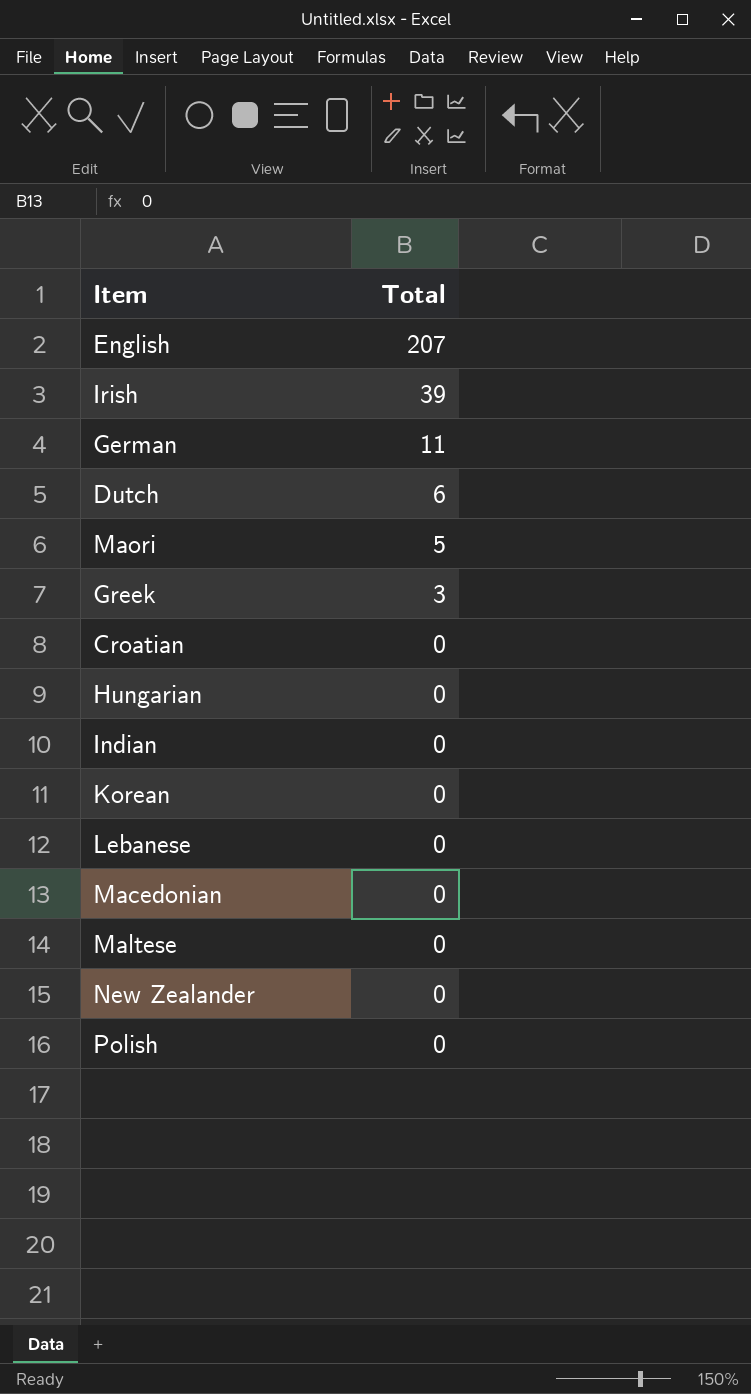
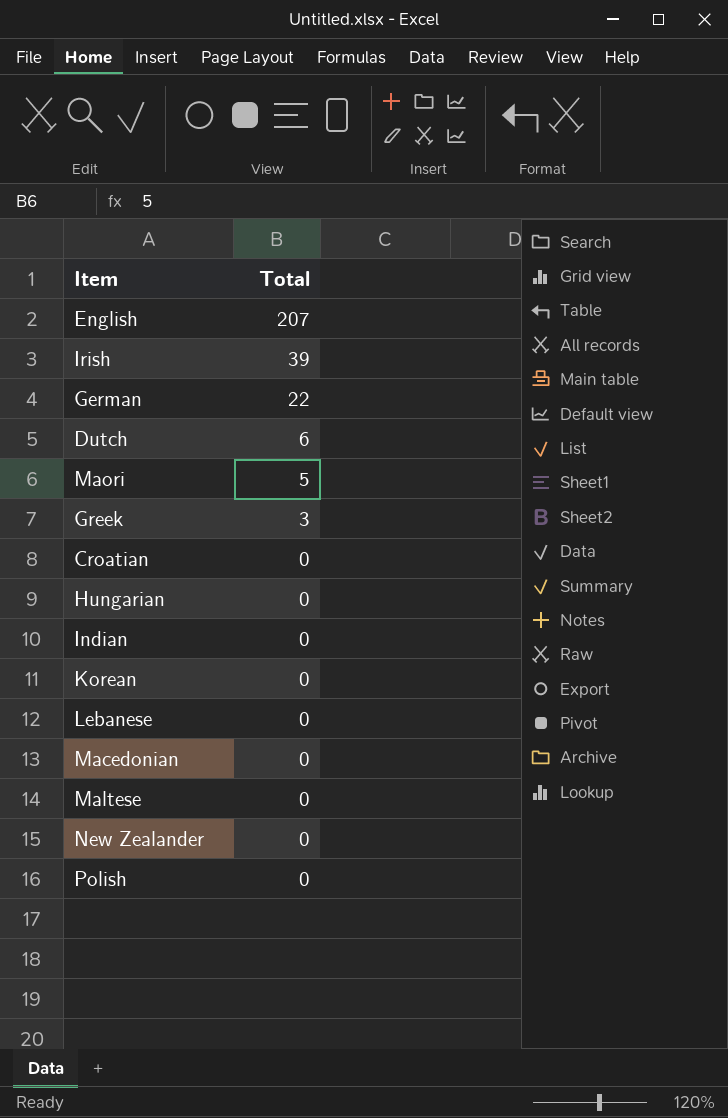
German | Total: 11 -> 22

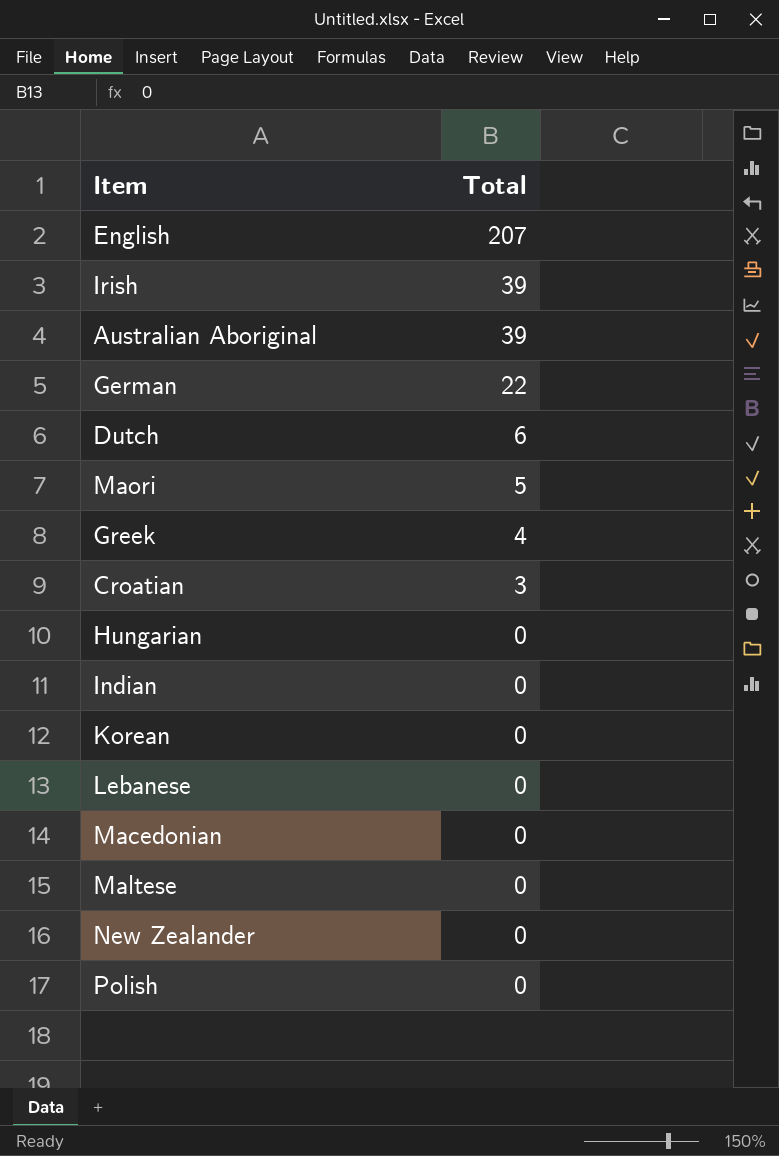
row Australian Aboriginal: none -> 39
Greek | Total: 3 -> 4
Croatian | Total: 0 -> 3

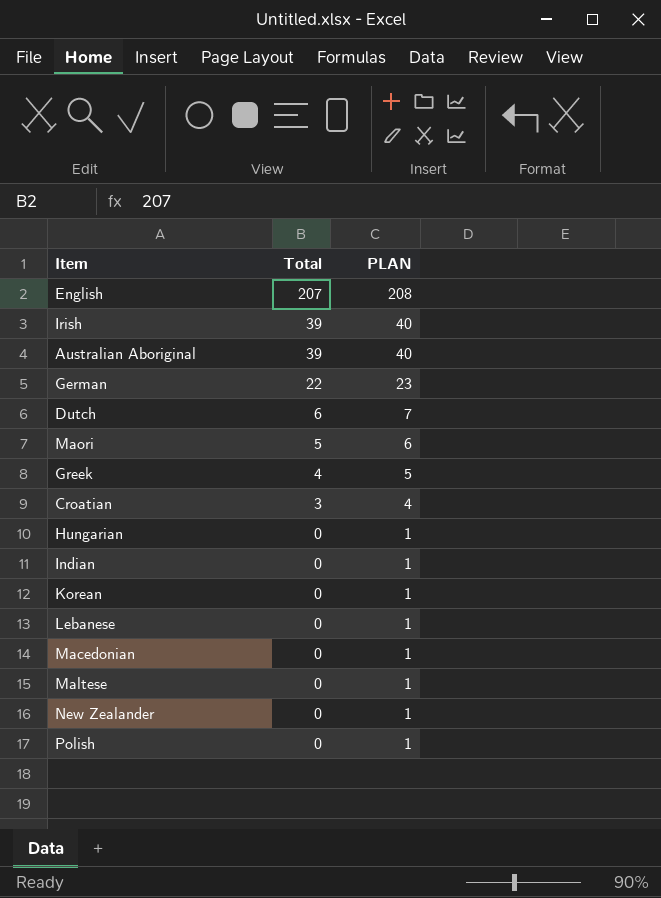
column PLAN | formula: none -> [Total] + 1

